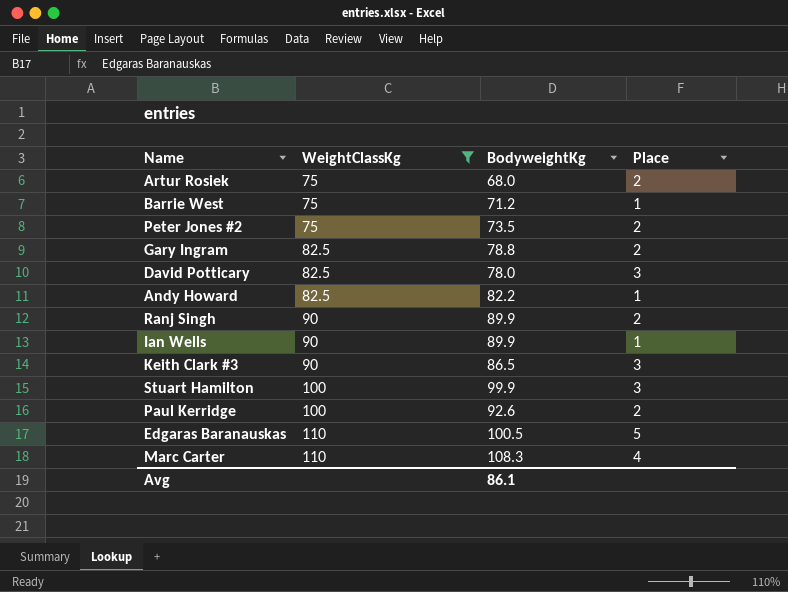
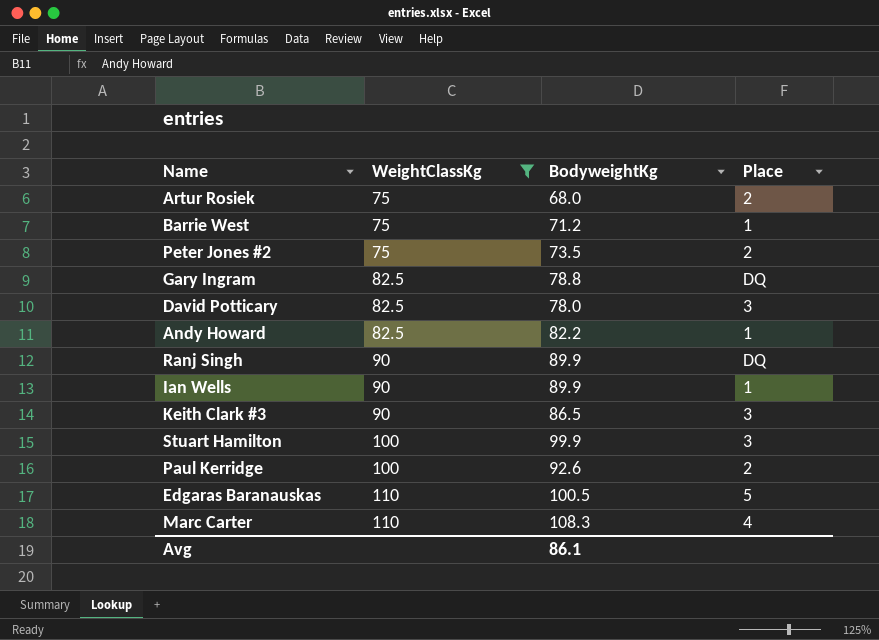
Gary Ingram | Place: 2 -> DQ
Ranj Singh | Place: 2 -> DQ

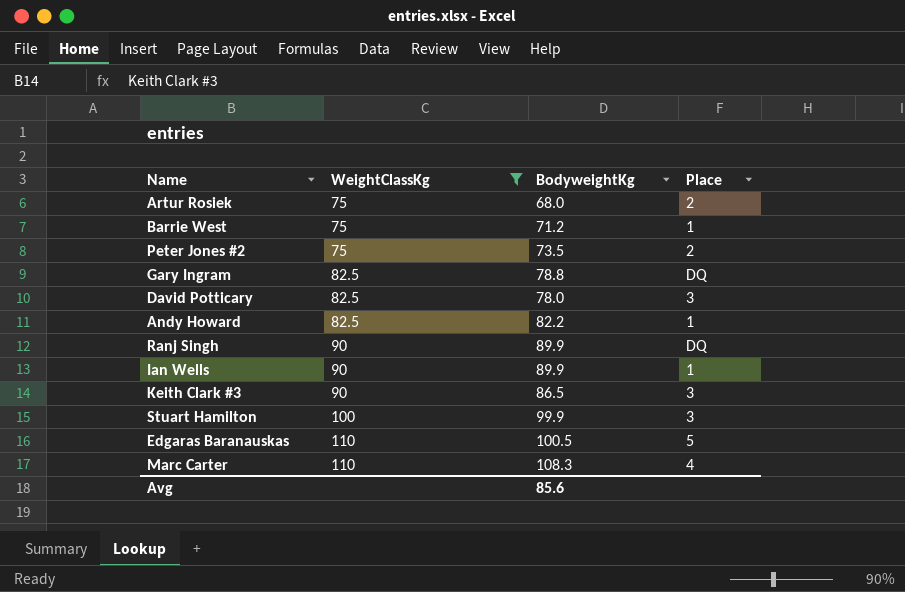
row Paul Kerridge: 100 | 92.6 | 2 -> none
Avg | BodyweightKg: 86.1 -> 85.6

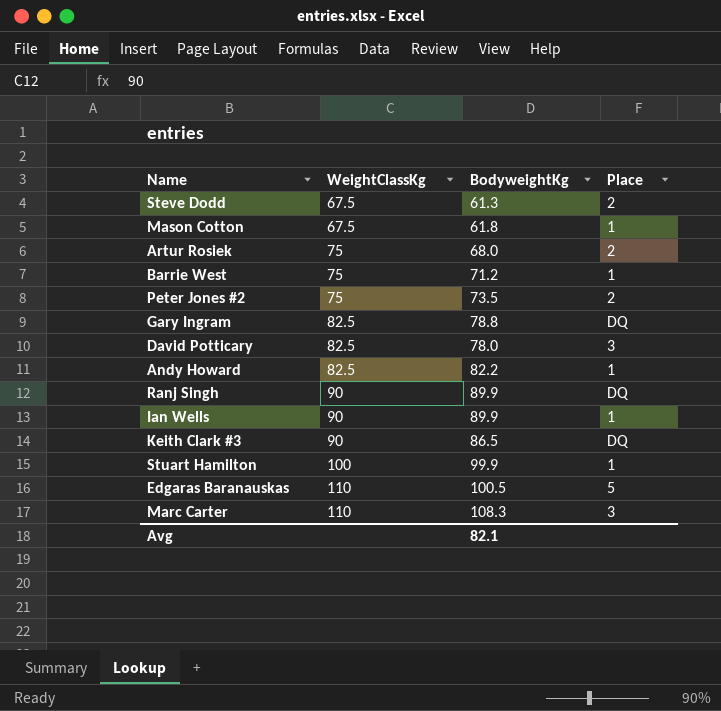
filter: WeightClassKg != 67.5 -> none
Keith Clark #3 | Place: 3 -> DQ
Stuart Hamilton | Place: 3 -> 1
Marc Carter | Place: 4 -> 3
Avg | BodyweightKg: 85.6 -> 82.1

